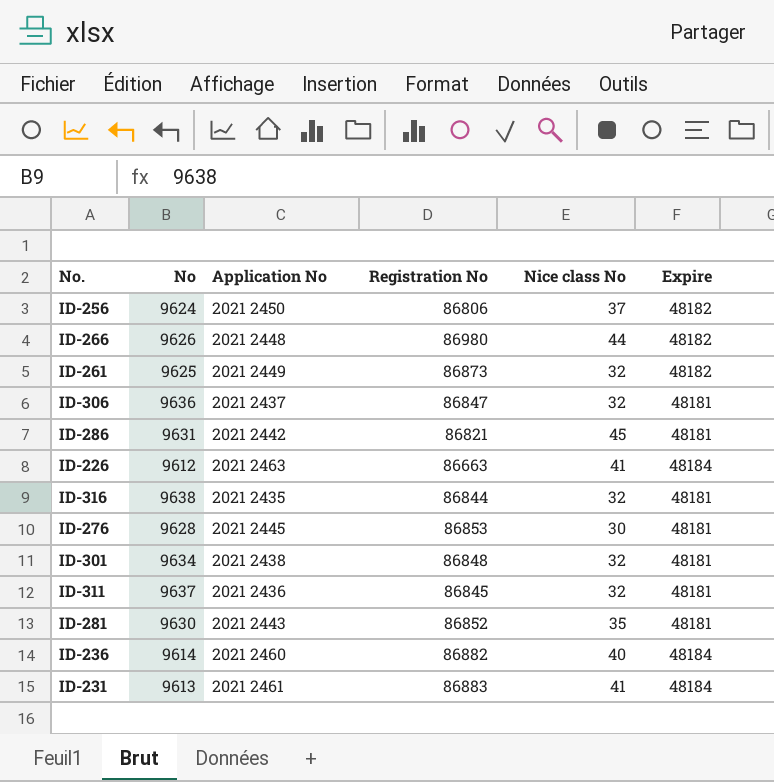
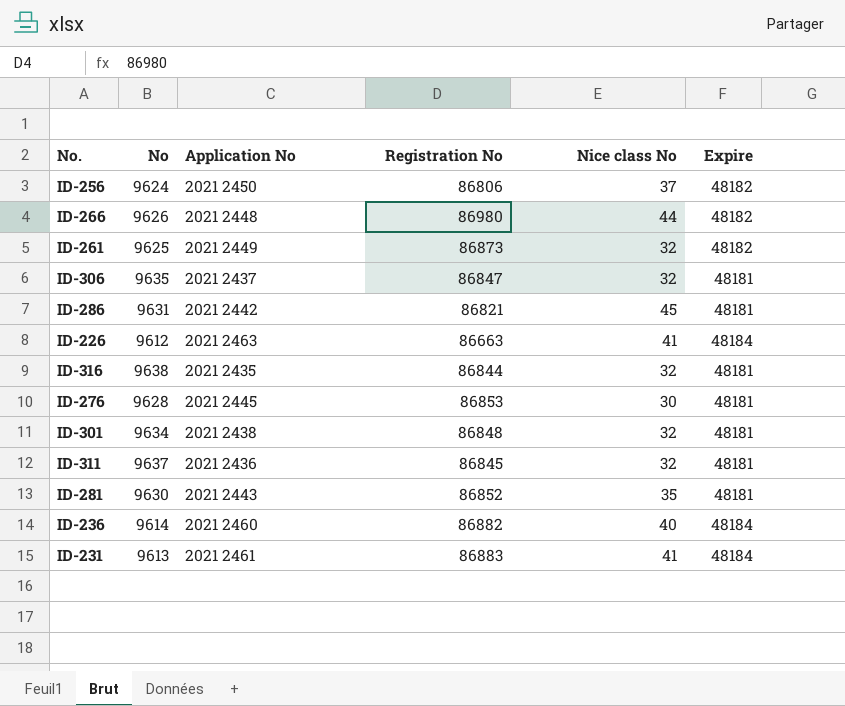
ID-306 | No: 9636 -> 9635

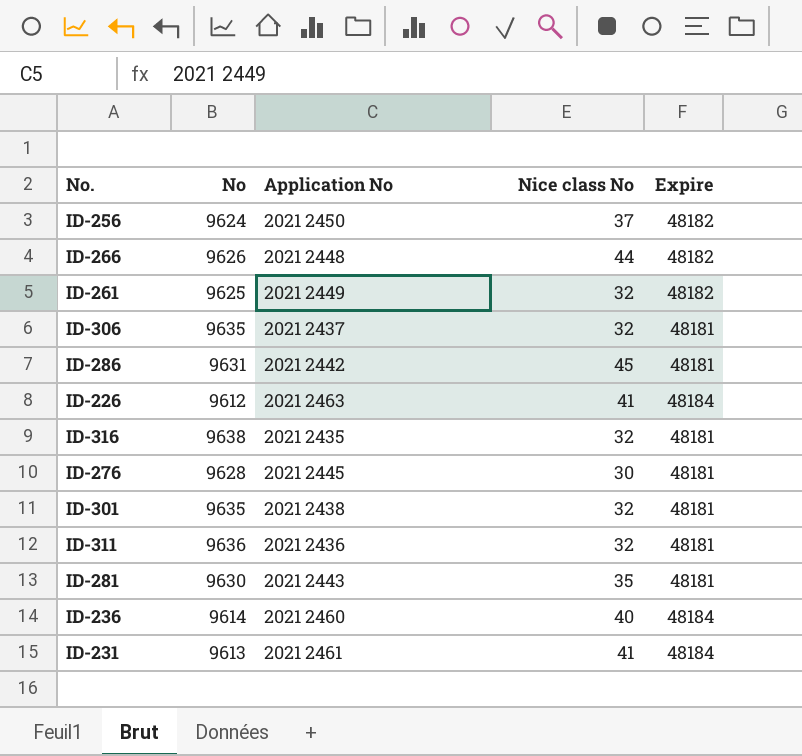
column Registration No | position: 4 -> none
ID-301 | No: 9634 -> 9635
ID-311 | No: 9637 -> 9636

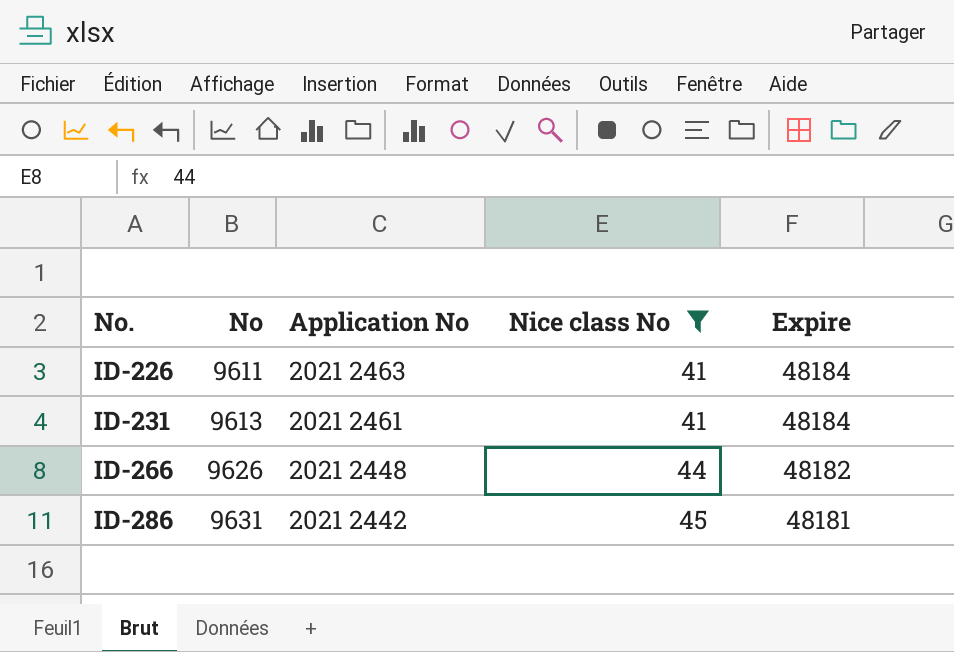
filter: none -> Nice class No >= 41
row order: none -> No. ascending
ID-226 | No: 9612 -> 9611

